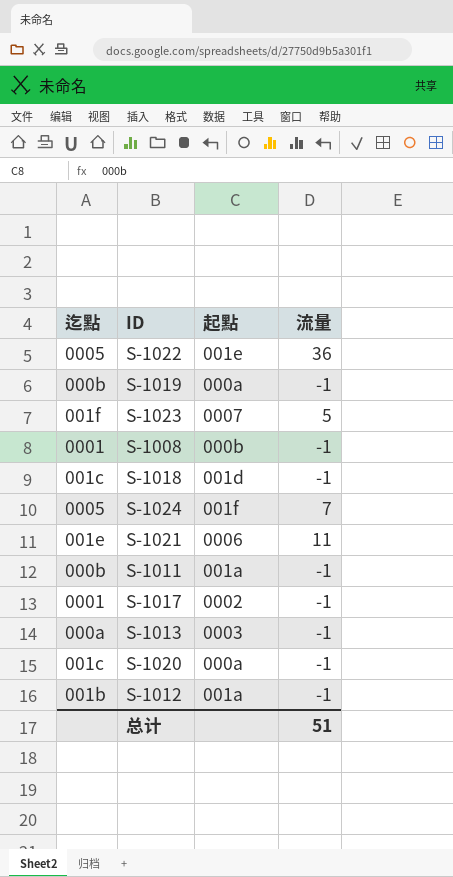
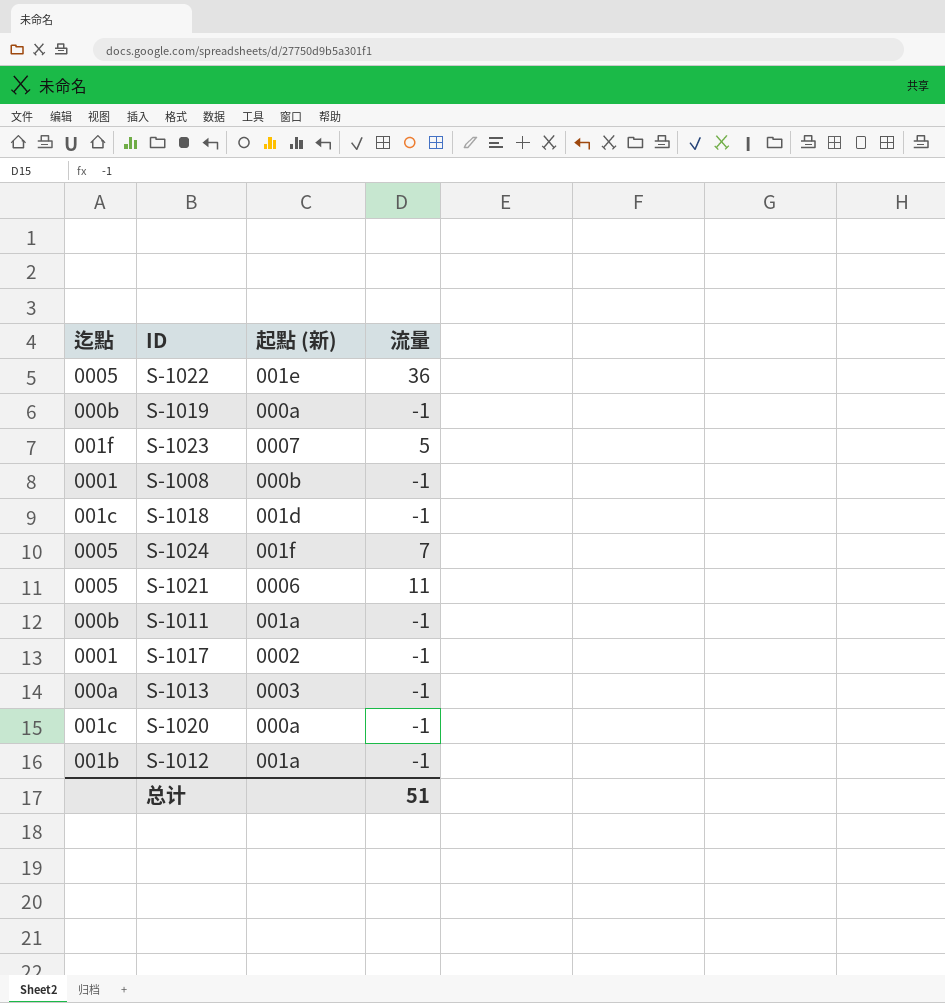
column name: 起點 -> 起點 (新)
S-1021 | 迄點: 001e -> 0005

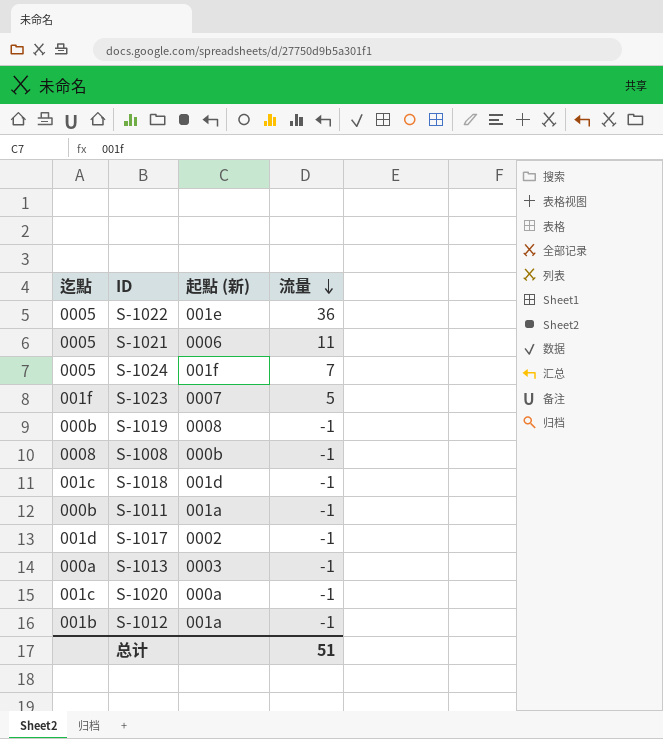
row order: none -> 流量 descending
S-1019 | 起點 (新): 000a -> 0008
S-1008 | 迄點: 0001 -> 0008
S-1017 | 迄點: 0001 -> 001d

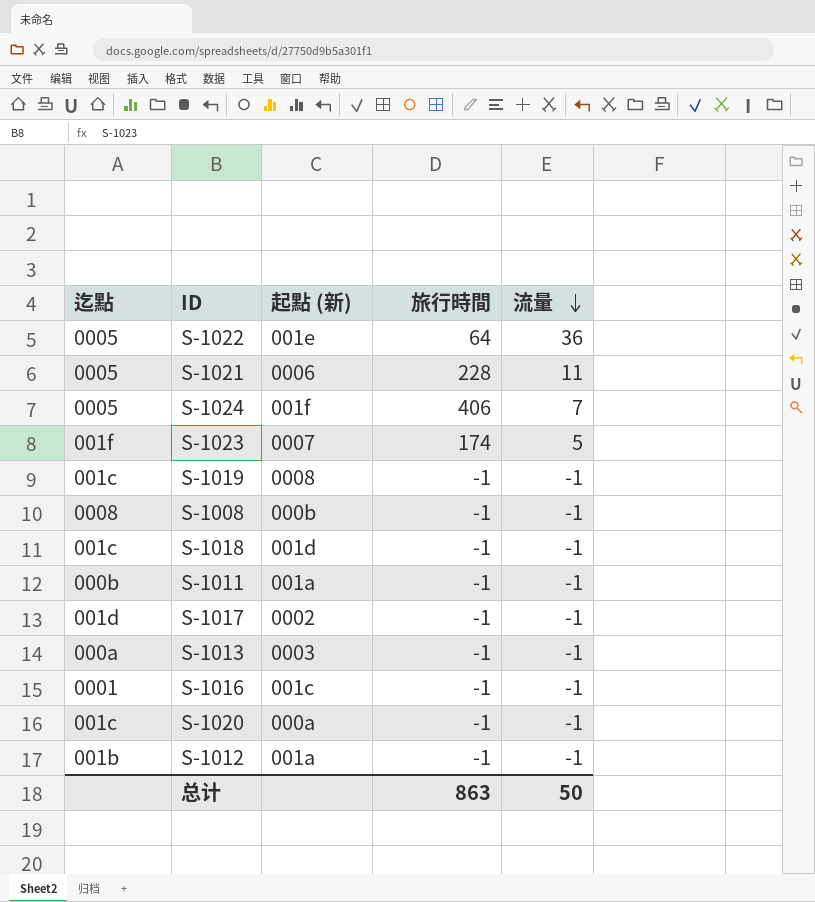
column 旅行時間 | position: none -> 4
S-1019 | 迄點: 000b -> 001c
row S-1016: none -> 0001 | 001c | -1 | -1
总计 | 流量: 51 -> 50

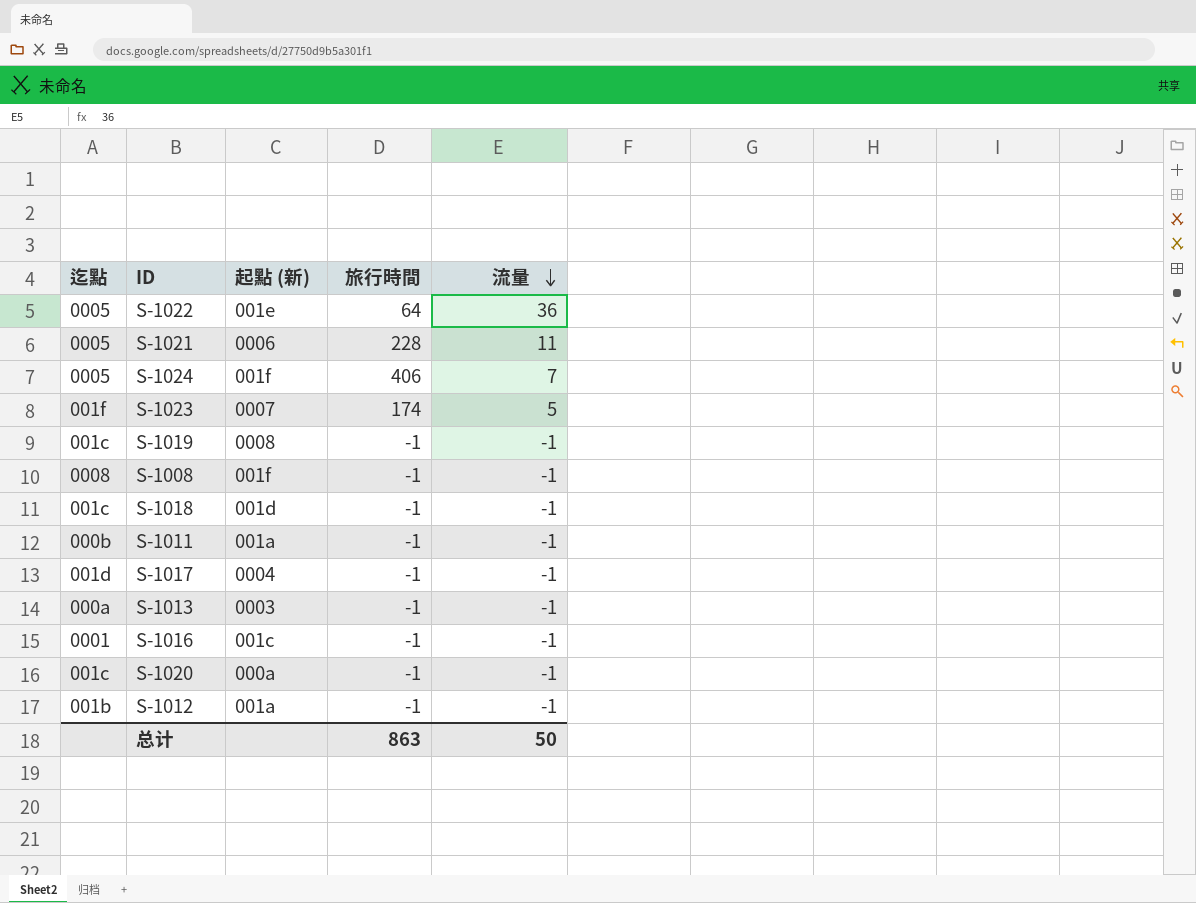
S-1008 | 起點 (新): 000b -> 001f
S-1017 | 起點 (新): 0002 -> 0004

